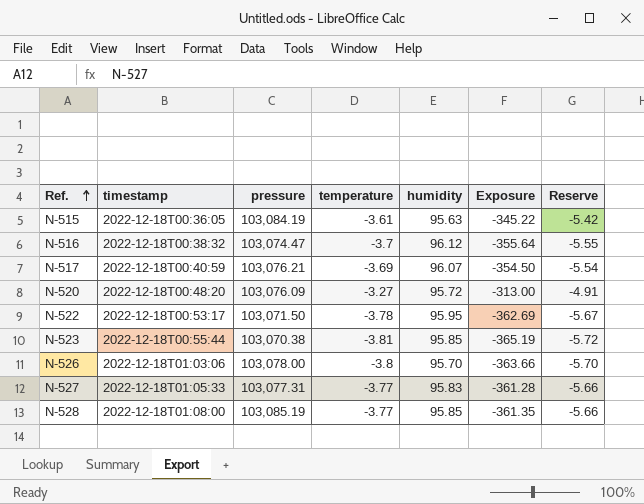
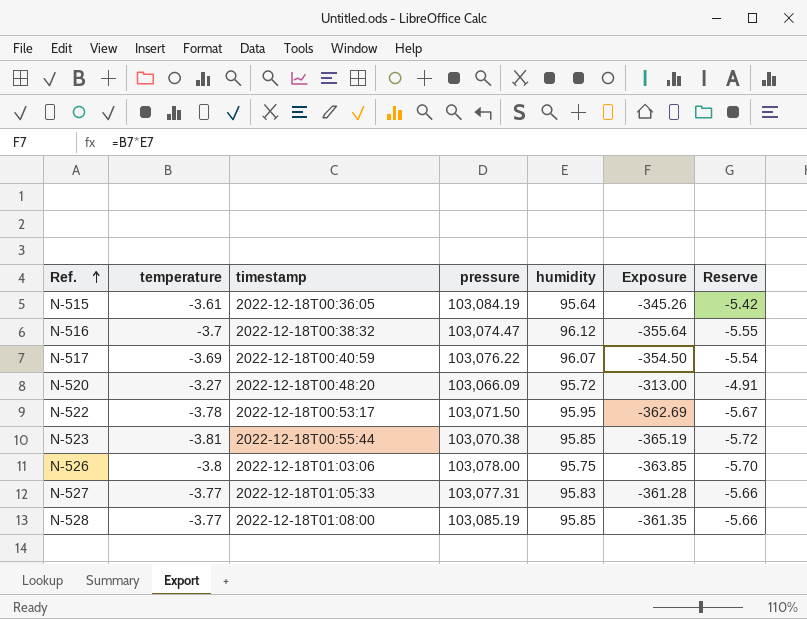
column temperature | position: 4 -> 2
N-515 | humidity: 95.63 -> 95.64
N-515 | Exposure: -345.22 -> -345.26
N-517 | pressure: 103,076.21 -> 103,076.22
N-520 | pressure: 103,076.09 -> 103,066.09
N-526 | humidity: 95.70 -> 95.75
N-526 | Exposure: -363.66 -> -363.85

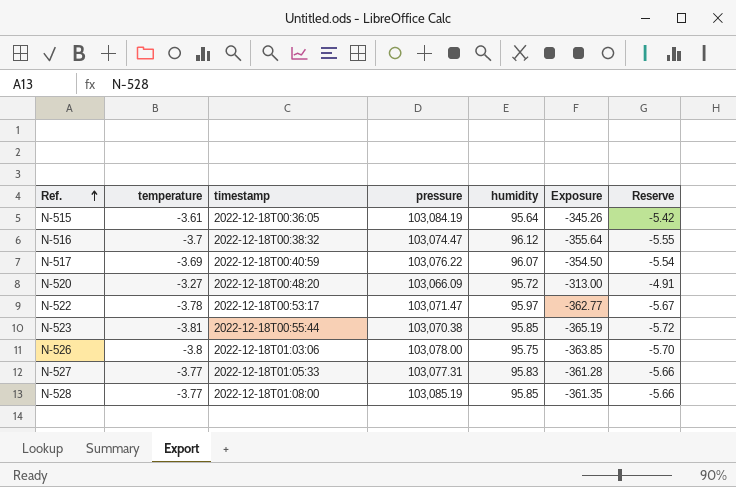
N-522 | pressure: 103,071.50 -> 103,071.47
N-522 | humidity: 95.95 -> 95.97
N-522 | Exposure: -362.69 -> -362.77

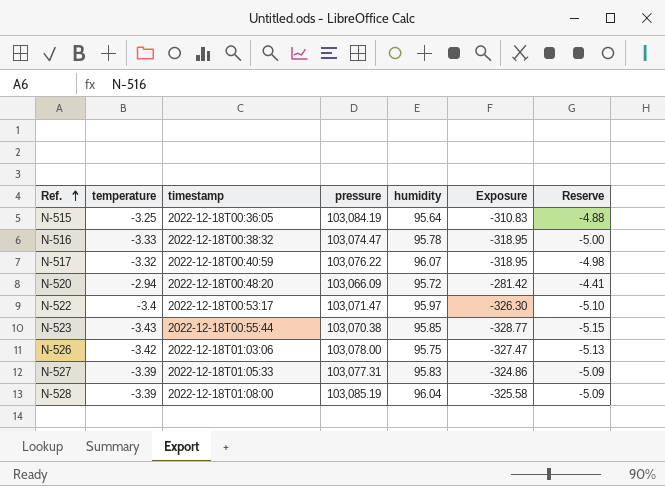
N-515 | temperature: -3.61 -> -3.25
N-515 | Exposure: -345.26 -> -310.83
N-515 | Reserve: -5.42 -> -4.88
N-516 | temperature: -3.7 -> -3.33
N-516 | humidity: 96.12 -> 95.78
N-516 | Exposure: -355.64 -> -318.95
N-516 | Reserve: -5.55 -> -5.00
N-517 | temperature: -3.69 -> -3.32
N-517 | Exposure: -354.50 -> -318.95
N-517 | Reserve: -5.54 -> -4.98
N-520 | temperature: -3.27 -> -2.94
N-520 | Exposure: -313.00 -> -281.42
N-520 | Reserve: -4.91 -> -4.41
N-522 | temperature: -3.78 -> -3.4
N-522 | Exposure: -362.77 -> -326.30
N-522 | Reserve: -5.67 -> -5.10
N-523 | temperature: -3.81 -> -3.43
N-523 | Exposure: -365.19 -> -328.77
N-523 | Reserve: -5.72 -> -5.15
N-526 | temperature: -3.8 -> -3.42
N-526 | Exposure: -363.85 -> -327.47
N-526 | Reserve: -5.70 -> -5.13
N-527 | temperature: -3.77 -> -3.39
N-527 | Exposure: -361.28 -> -324.86
N-527 | Reserve: -5.66 -> -5.09
N-528 | temperature: -3.77 -> -3.39
N-528 | humidity: 95.85 -> 96.04
N-528 | Exposure: -361.35 -> -325.58
N-528 | Reserve: -5.66 -> -5.09

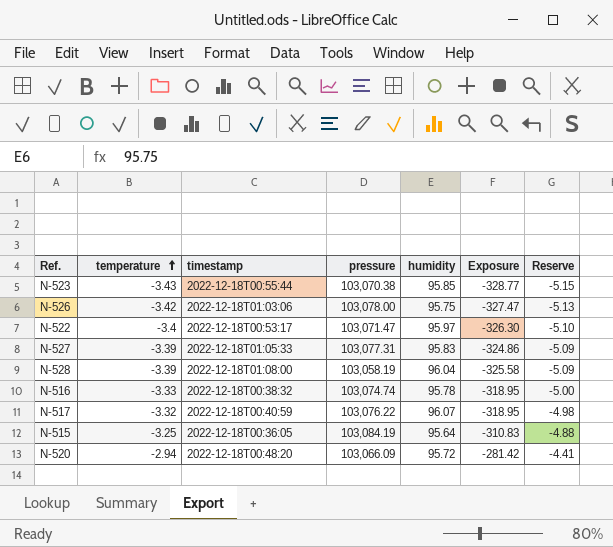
row order: Ref. ascending -> temperature ascending
N-528 | pressure: 103,085.19 -> 103,058.19
N-516 | pressure: 103,074.47 -> 103,074.74

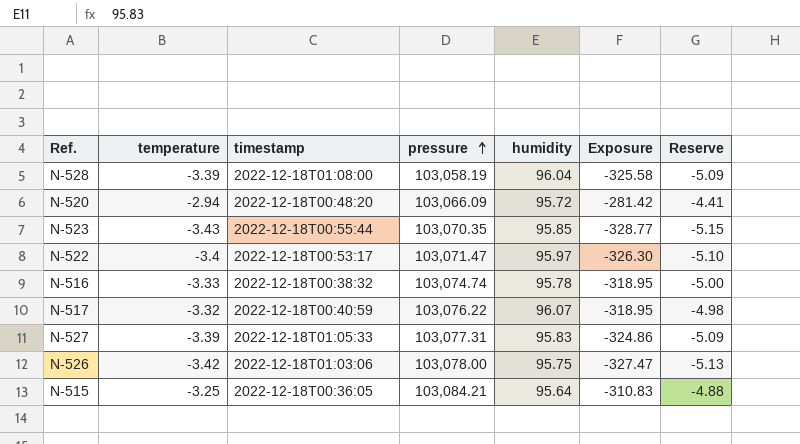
row order: temperature ascending -> pressure ascending
N-523 | pressure: 103,070.38 -> 103,070.35
N-515 | pressure: 103,084.19 -> 103,084.21

